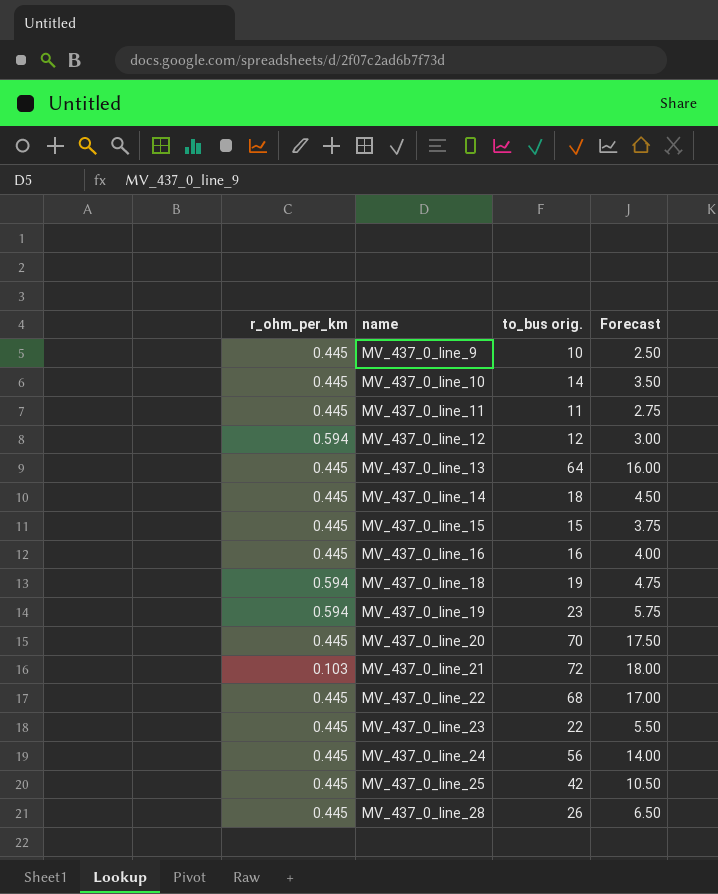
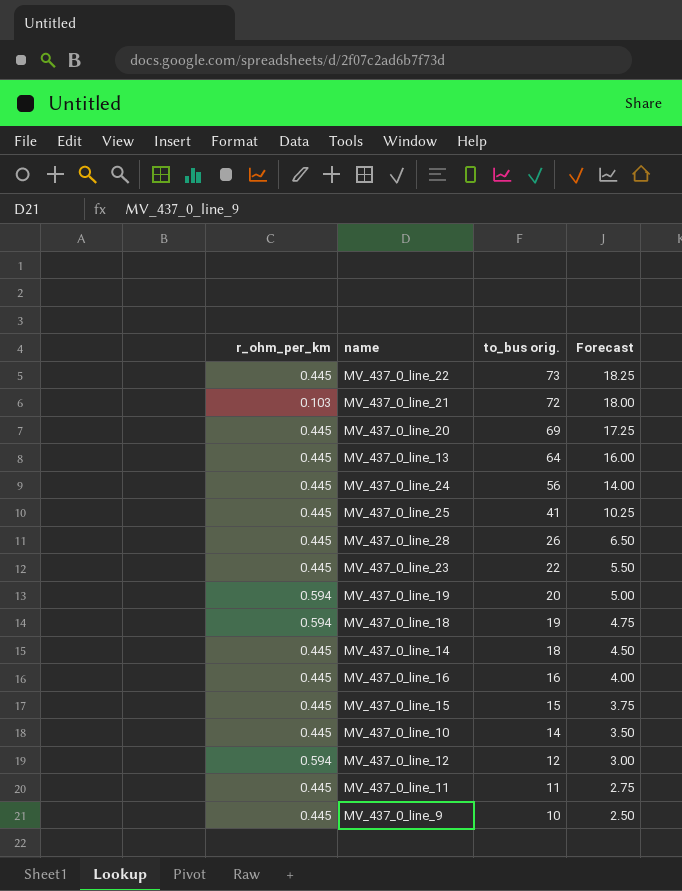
row order: name ascending -> to_bus orig. descending
MV_437_0_line_22 | to_bus orig.: 68 -> 73
MV_437_0_line_22 | Forecast: 17.00 -> 18.25
MV_437_0_line_20 | to_bus orig.: 70 -> 69
MV_437_0_line_20 | Forecast: 17.50 -> 17.25
MV_437_0_line_25 | to_bus orig.: 42 -> 41
MV_437_0_line_25 | Forecast: 10.50 -> 10.25
MV_437_0_line_19 | to_bus orig.: 23 -> 20
MV_437_0_line_19 | Forecast: 5.75 -> 5.00

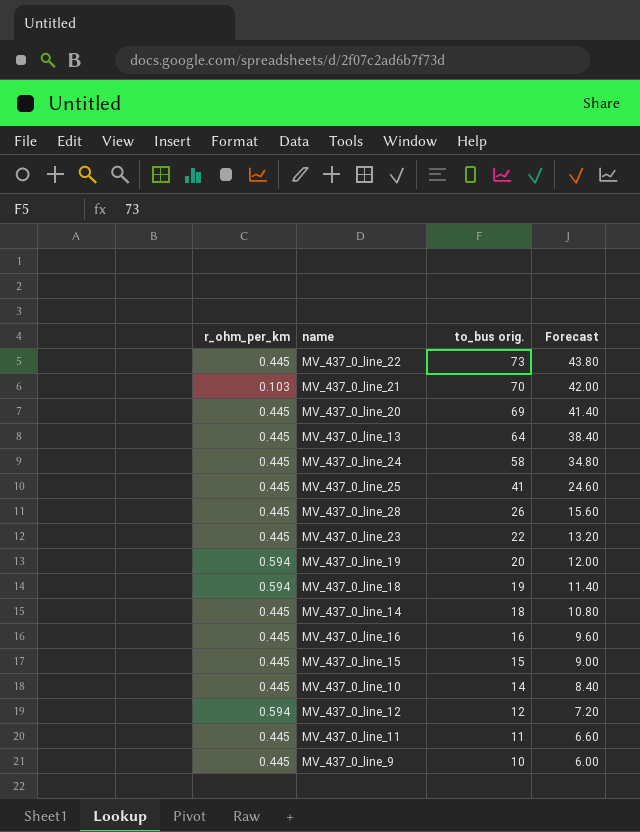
column Forecast | formula: [to_bus orig.] * 0.25 -> [to_bus orig.] * 0.6
MV_437_0_line_21 | to_bus orig.: 72 -> 70
MV_437_0_line_24 | to_bus orig.: 56 -> 58

